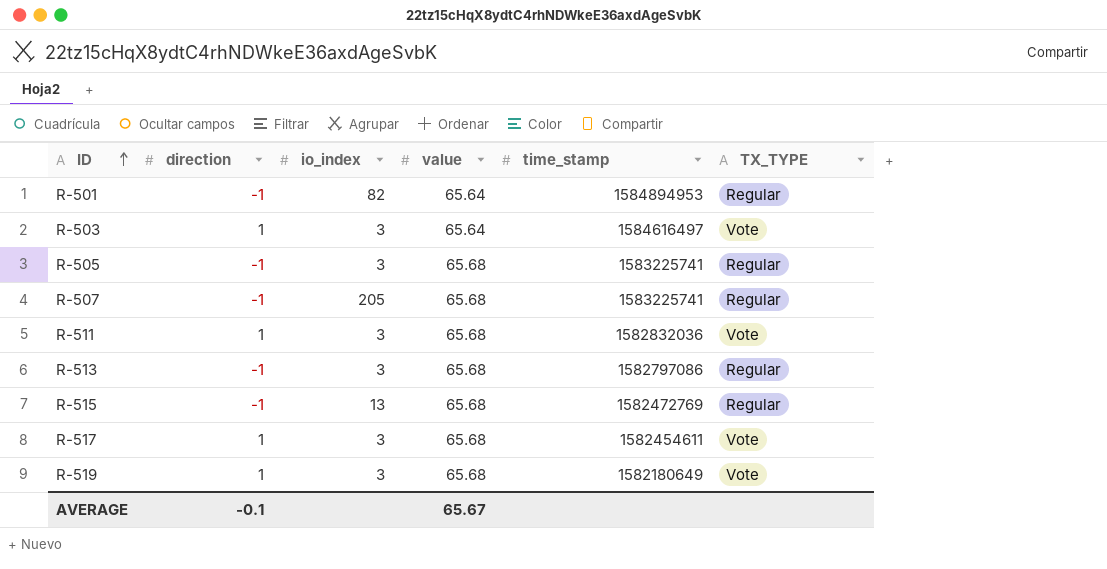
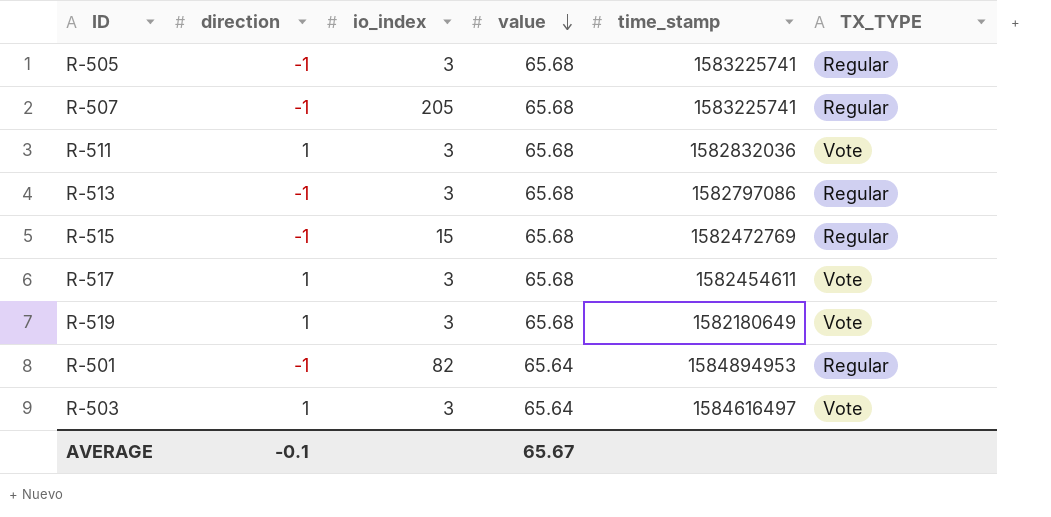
row order: ID ascending -> value descending
R-515 | io_index: 13 -> 15

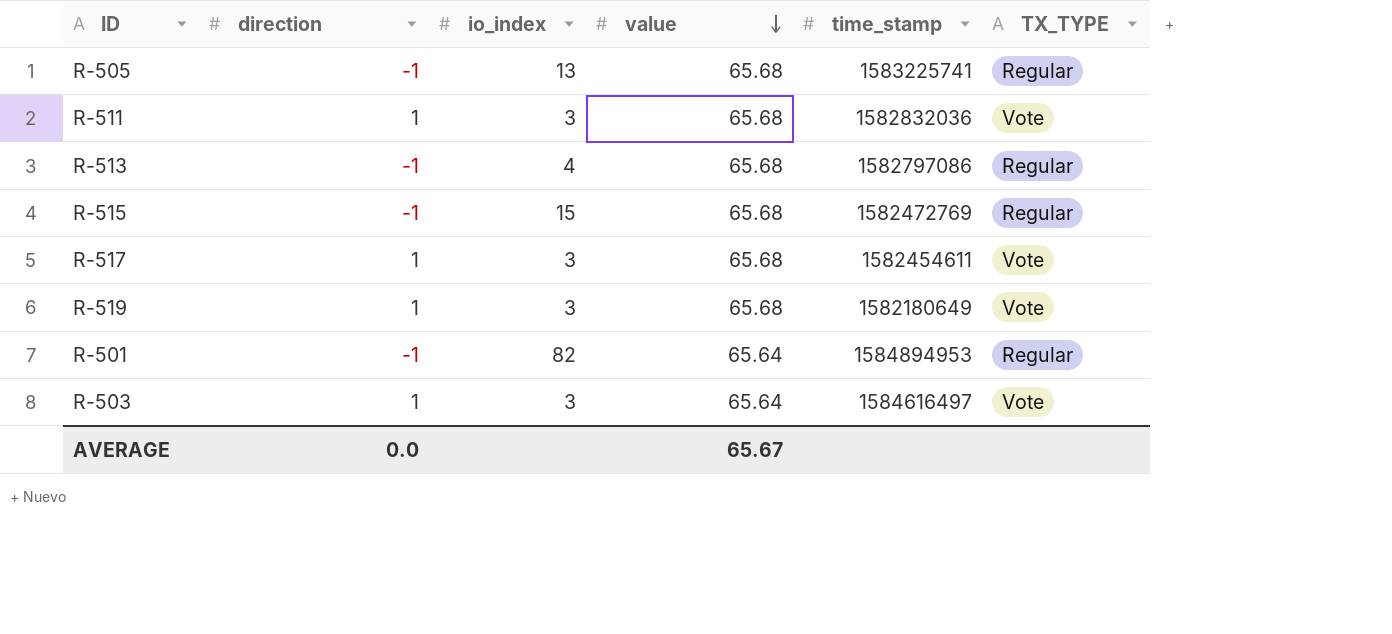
row R-507: -1 | 205 | 65.68 | 1583225741 | Regular -> none
R-505 | io_index: 3 -> 13
R-513 | io_index: 3 -> 4
AVERAGE | direction: -0.1 -> 0.0

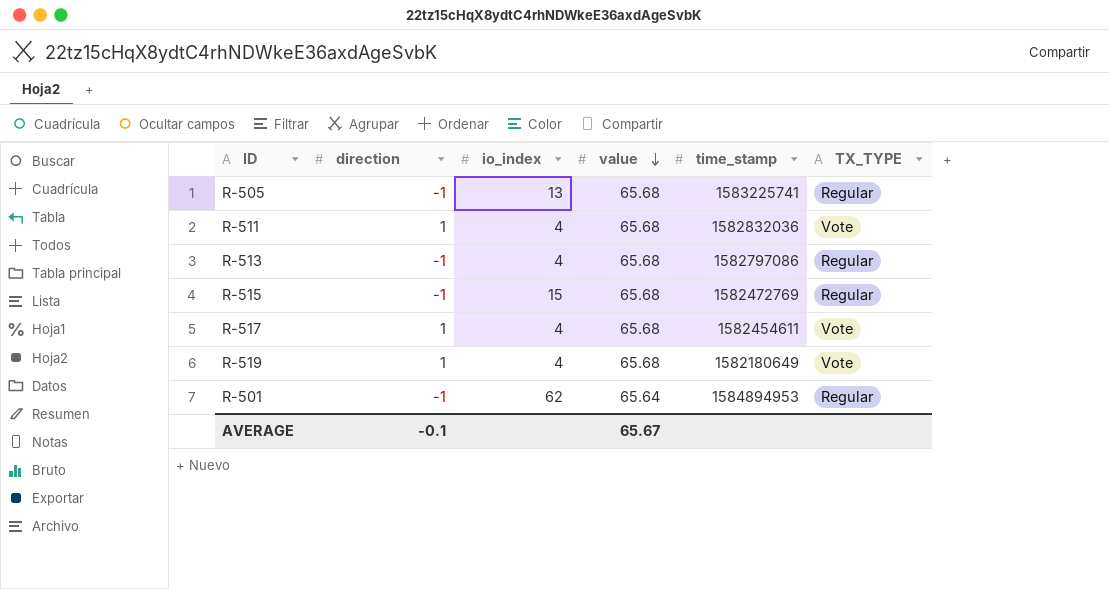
row R-503: 1 | 3 | 65.64 | 1584616497 | Vote -> none
R-511 | io_index: 3 -> 4
R-517 | io_index: 3 -> 4
R-519 | io_index: 3 -> 4
R-501 | io_index: 82 -> 62
AVERAGE | direction: 0.0 -> -0.1

